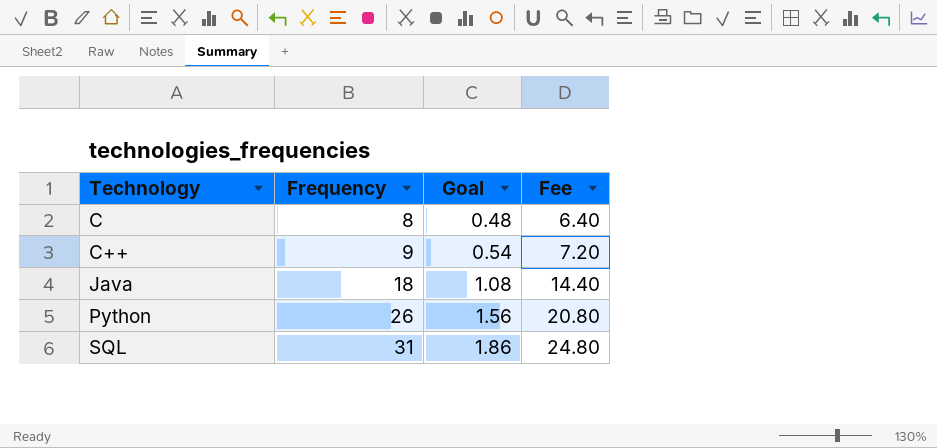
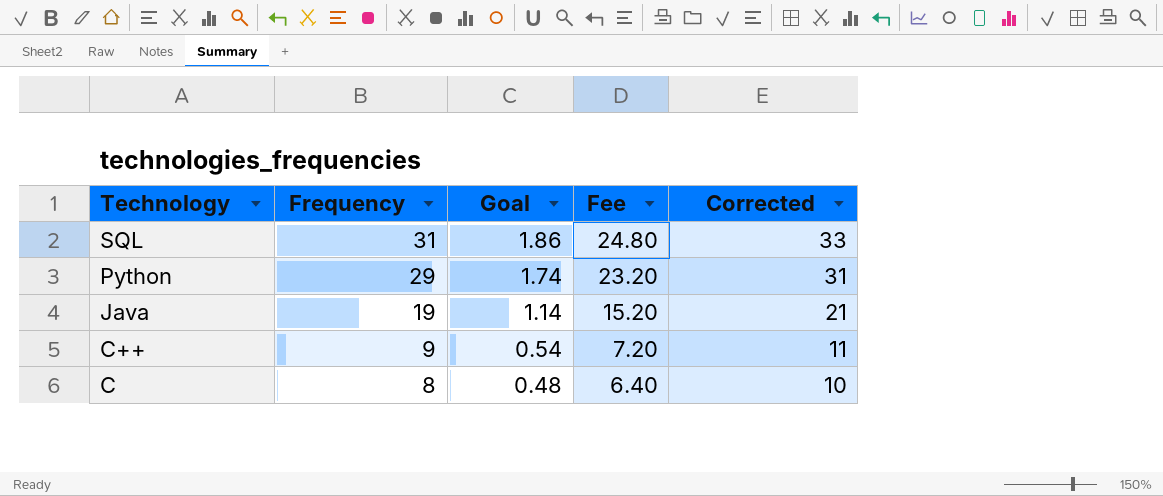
row order: Technology ascending -> Technology descending
column Corrected | formula: none -> [Frequency] + 2
Python | Frequency: 26 -> 29
Python | Goal: 1.56 -> 1.74
Python | Fee: 20.80 -> 23.20
Java | Frequency: 18 -> 19
Java | Goal: 1.08 -> 1.14
Java | Fee: 14.40 -> 15.20

